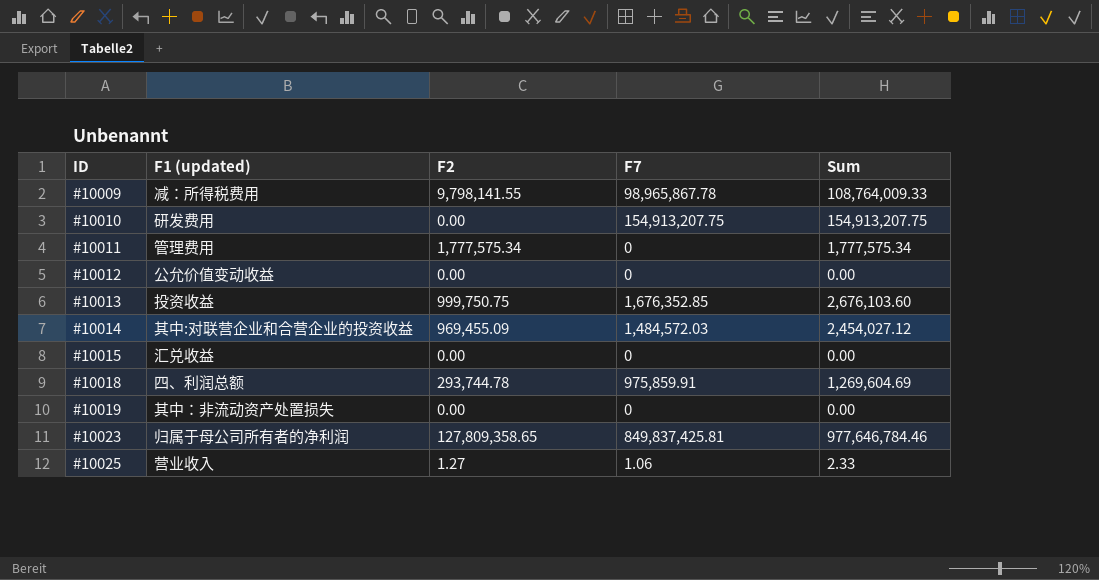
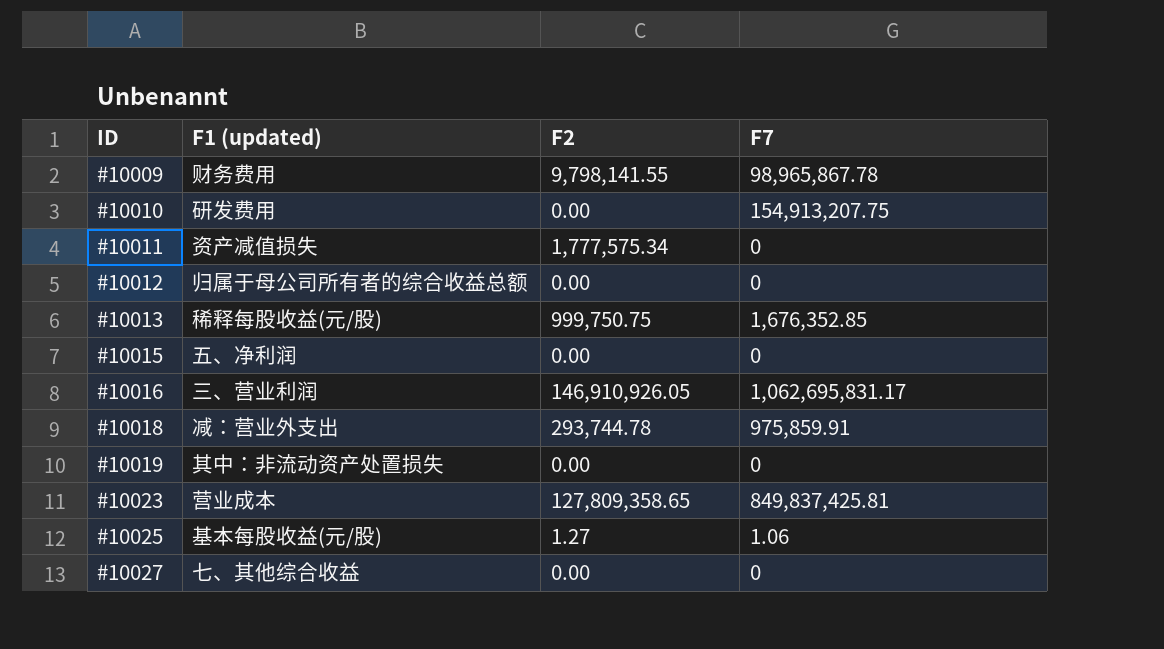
column Sum | formula: [F2] + [F7] -> none
row #10014: 其中:对联营企业和合营企业的投资收益 | 969,455.09 | 1,484,572.03 | 2,454,027.12 -> none
#10009 | F1 (updated): 减：所得税费用 -> 财务费用
#10011 | F1 (updated): 管理费用 -> 资产减值损失
#10012 | F1 (updated): 公允价值变动收益 -> 归属于母公司所有者的综合收益总额
#10013 | F1 (updated): 投资收益 -> 稀释每股收益(元/股)
#10015 | F1 (updated): 汇兑收益 -> 五、净利润
row #10016: none -> 三、营业利润 | 146,910,926.05 | 1,062,695,831.17
#10018 | F1 (updated): 四、利润总额 -> 减：营业外支出
#10023 | F1 (updated): 归属于母公司所有者的净利润 -> 营业成本
#10025 | F1 (updated): 营业收入 -> 基本每股收益(元/股)
row #10027: none -> 七、其他综合收益 | 0.00 | 0

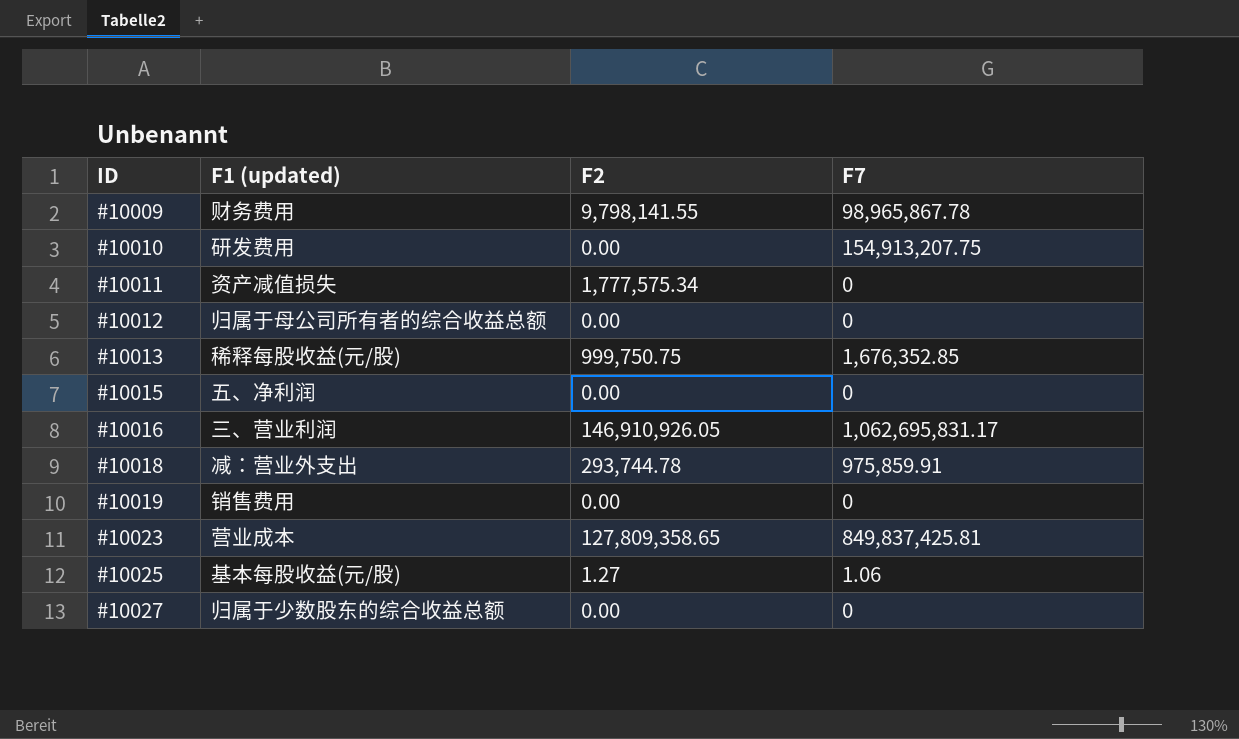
#10019 | F1 (updated): 其中：非流动资产处置损失 -> 销售费用
#10027 | F1 (updated): 七、其他综合收益 -> 归属于少数股东的综合收益总额

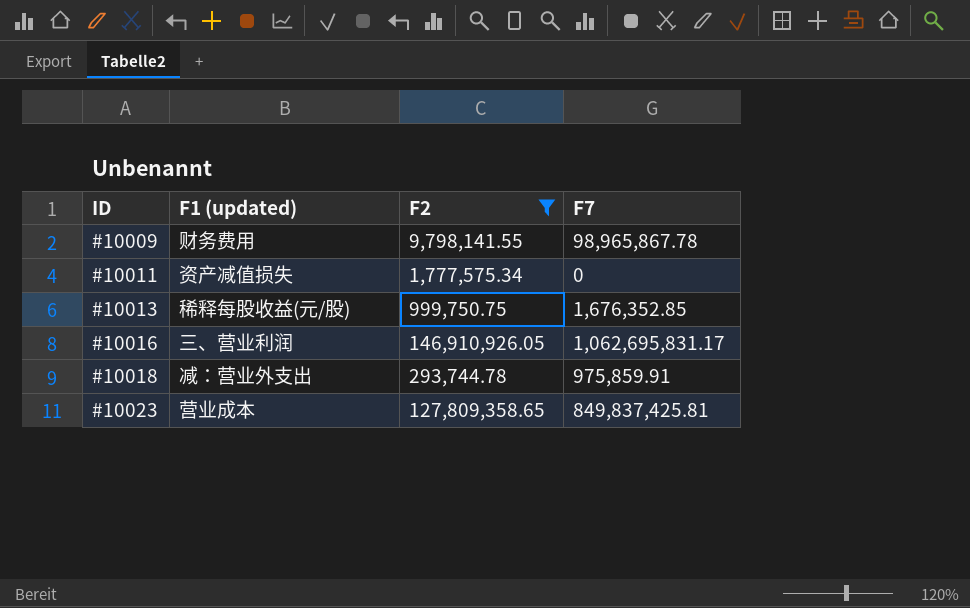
filter: none -> F2 >= 293,744.78

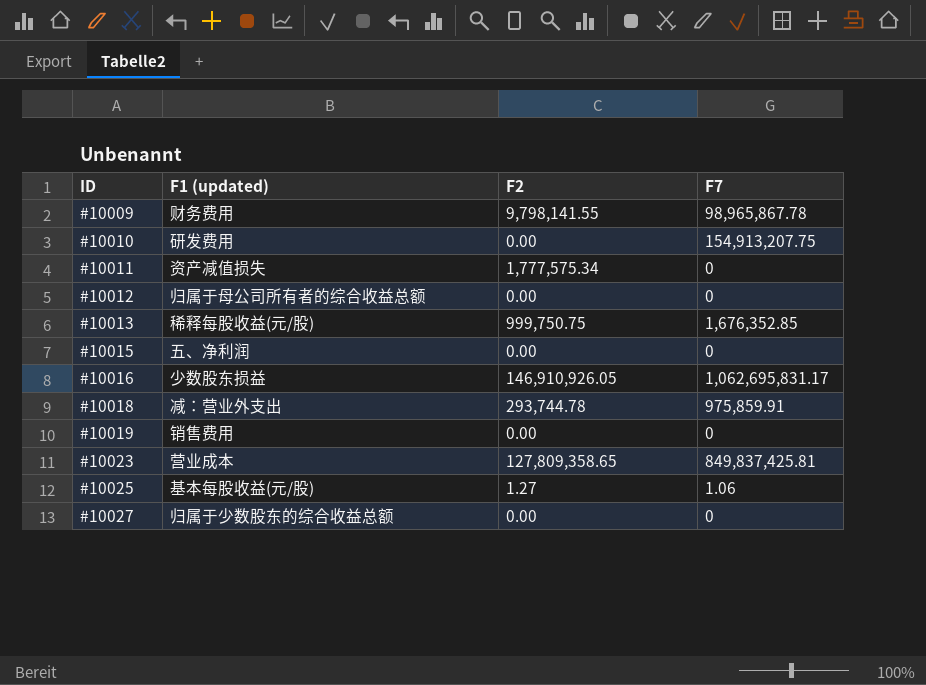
filter: F2 >= 293,744.78 -> none
#10016 | F1 (updated): 三、营业利润 -> 少数股东损益

